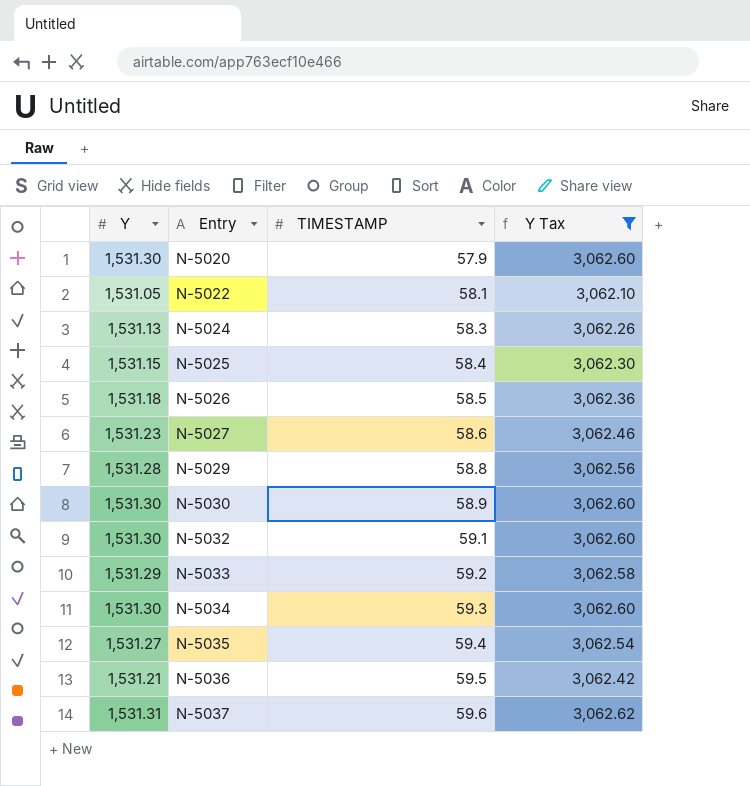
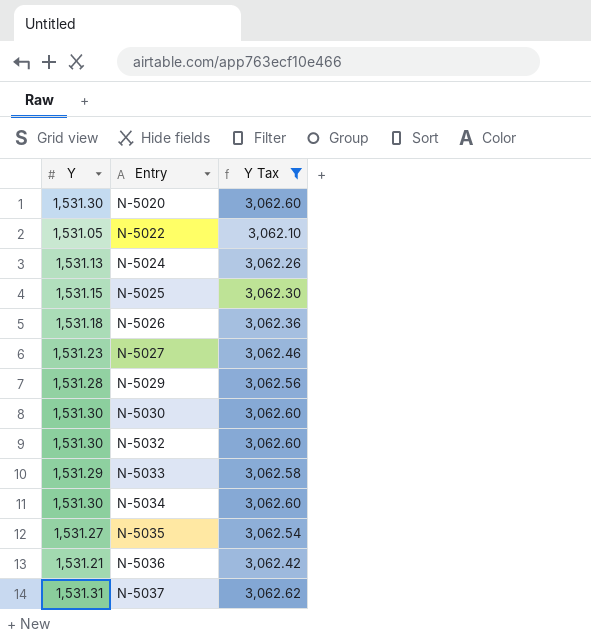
column TIMESTAMP | position: 3 -> none

